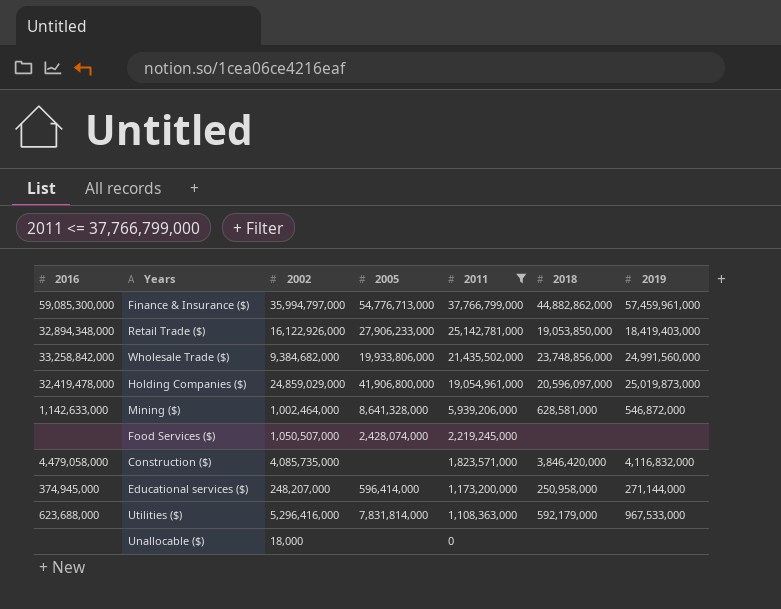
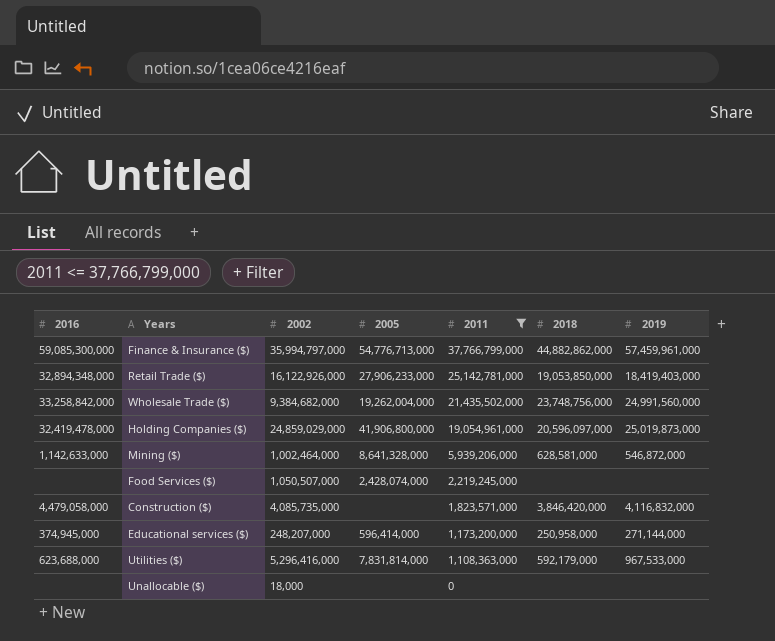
Wholesale Trade ($) | 2005: 19,933,806,000 -> 19,262,004,000
Wholesale Trade ($) | 2018: 23,748,856,000 -> 23,748,756,000

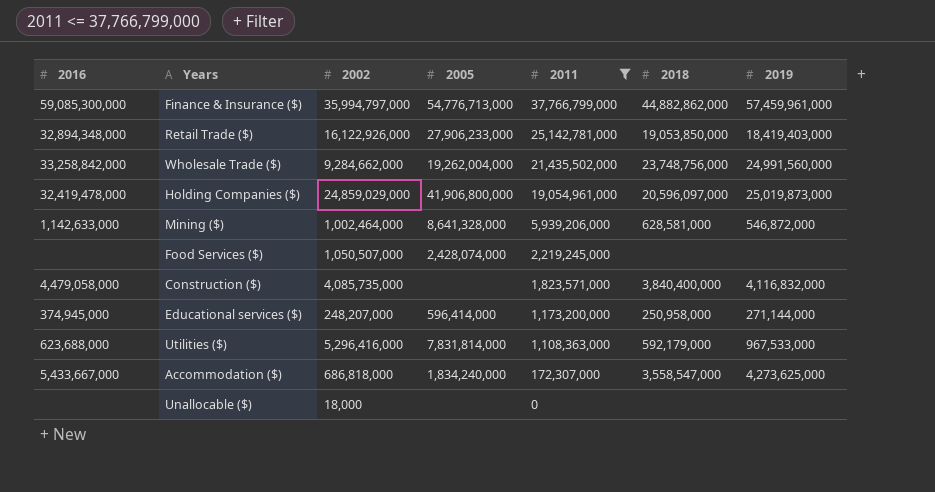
Wholesale Trade ($) | 2002: 9,384,682,000 -> 9,284,662,000
Construction ($) | 2018: 3,846,420,000 -> 3,840,400,000
row Accommodation ($): none -> 5,433,667,000 | 686,818,000 | 1,834,240,000 | 172,307,000 | 3,558,547,000 | 4,273,625,000

